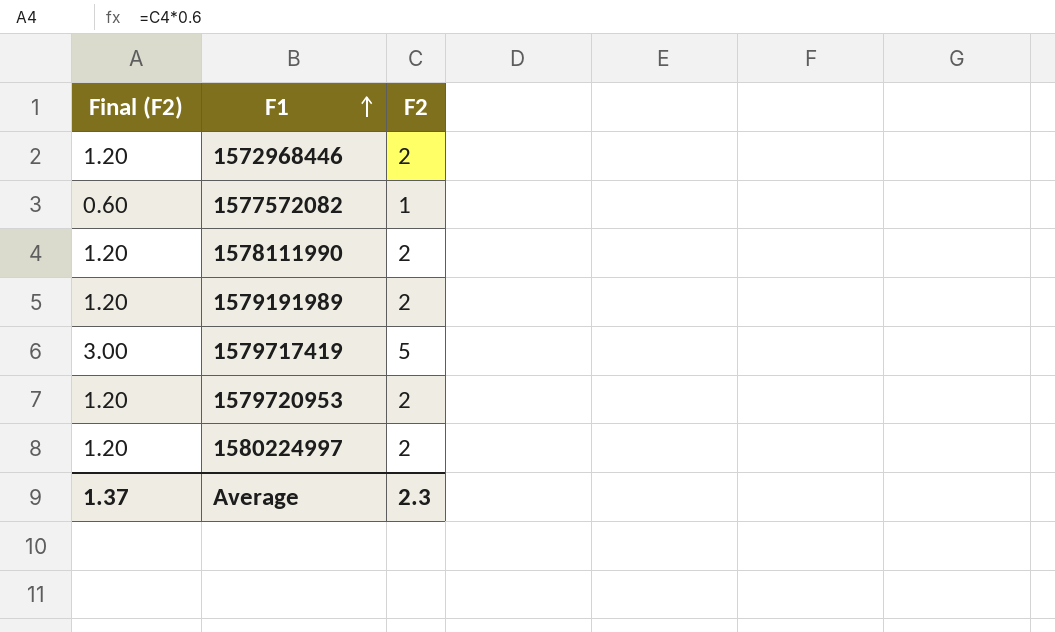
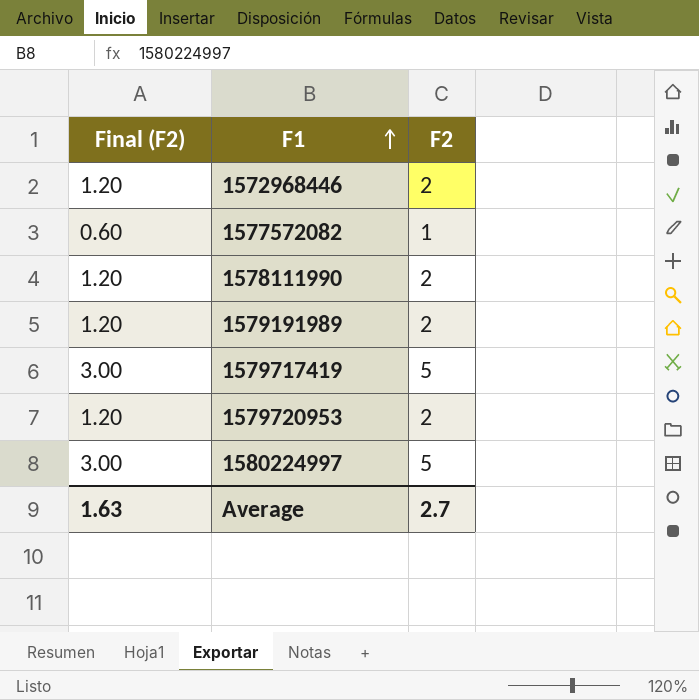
1580224997 | Final (F2): 1.20 -> 3.00
1580224997 | F2: 2 -> 5
Average | Final (F2): 1.37 -> 1.63
Average | F2: 2.3 -> 2.7

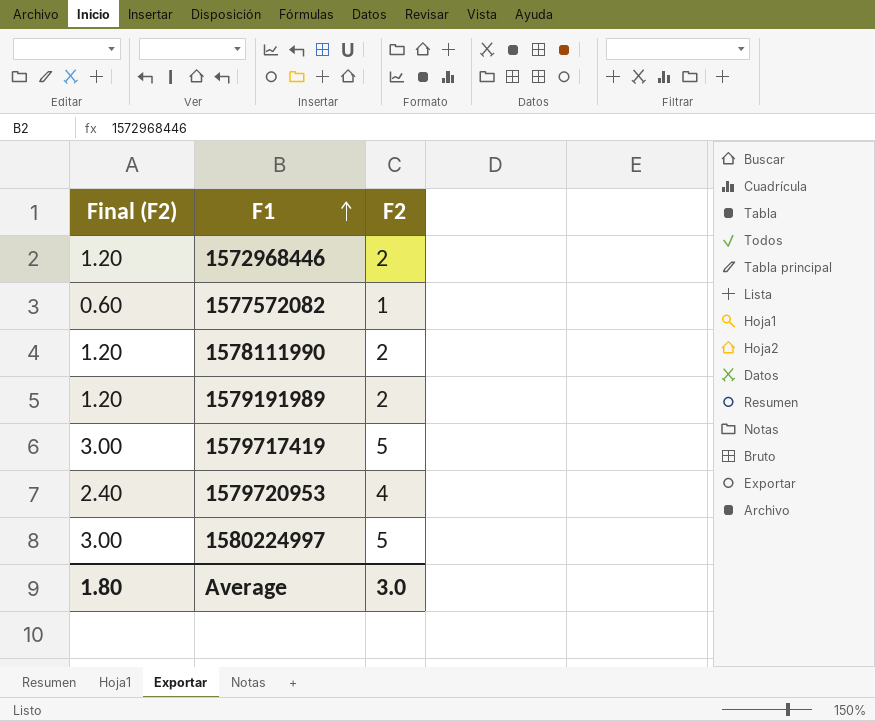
1579720953 | Final (F2): 1.20 -> 2.40
1579720953 | F2: 2 -> 4
Average | Final (F2): 1.63 -> 1.80
Average | F2: 2.7 -> 3.0

